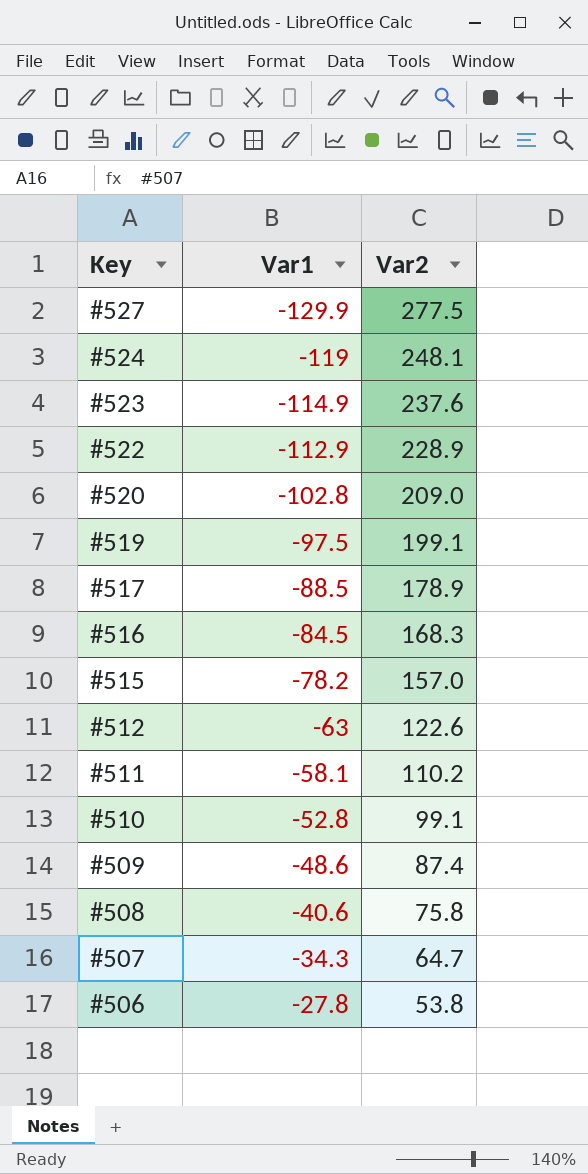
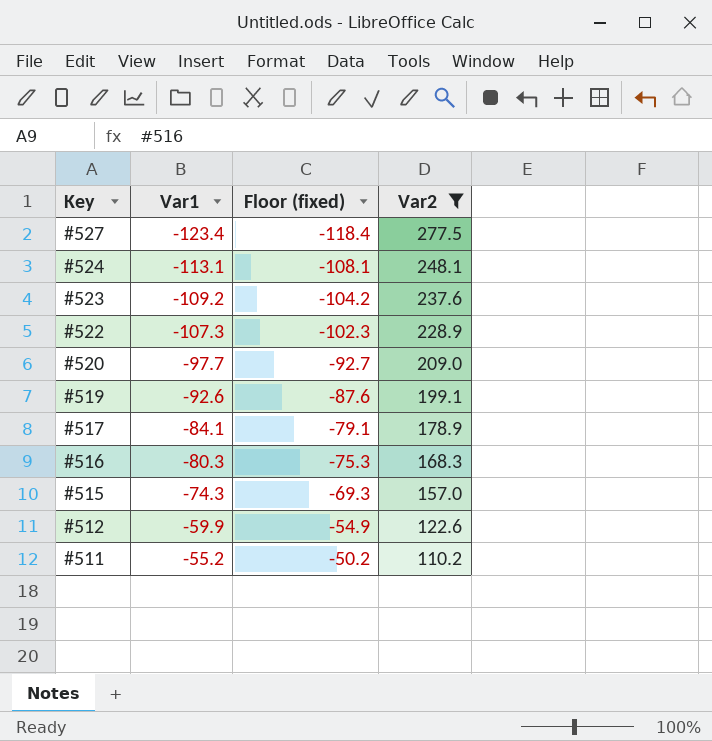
filter: none -> Var2 >= 110.2
column Floor (fixed) | formula: none -> [Var1] + 5
#527 | Var1: -129.9 -> -123.4
#524 | Var1: -119 -> -113.1
#523 | Var1: -114.9 -> -109.2
#522 | Var1: -112.9 -> -107.3
#520 | Var1: -102.8 -> -97.7
#519 | Var1: -97.5 -> -92.6
#517 | Var1: -88.5 -> -84.1
#516 | Var1: -84.5 -> -80.3
#515 | Var1: -78.2 -> -74.3
#512 | Var1: -63 -> -59.9
#511 | Var1: -58.1 -> -55.2

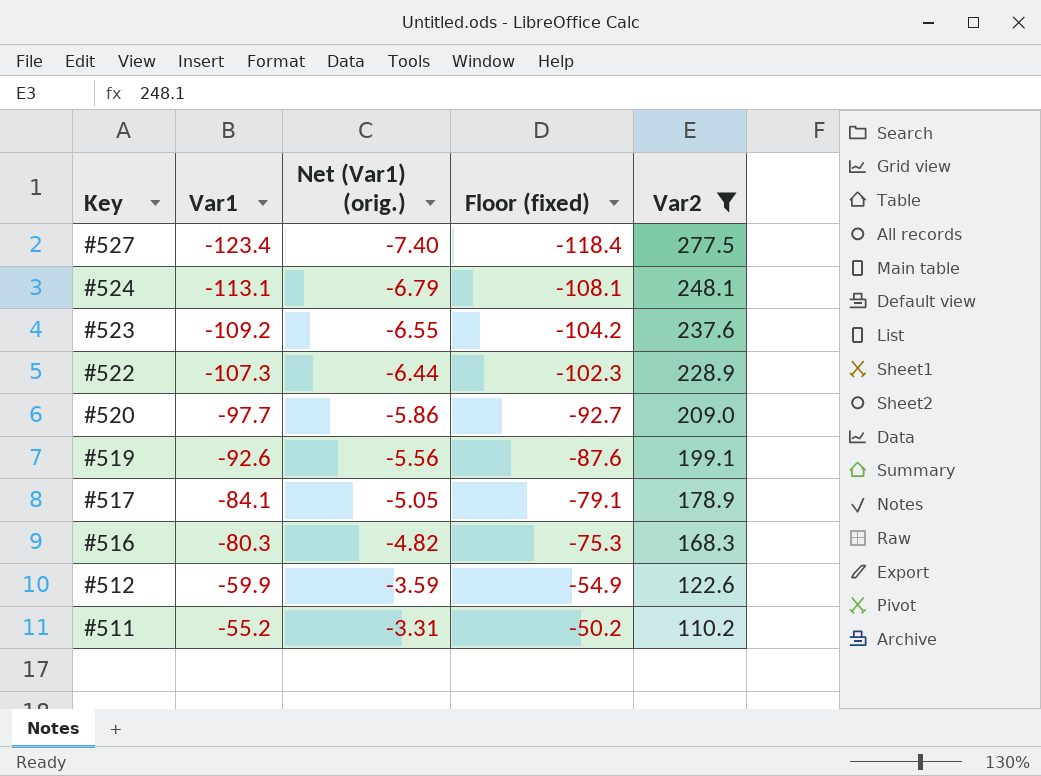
column Net (Var1) (orig.) | formula: none -> [Var1] * 0.06
row #515: -74.3 | -69.3 | 157.0 -> none

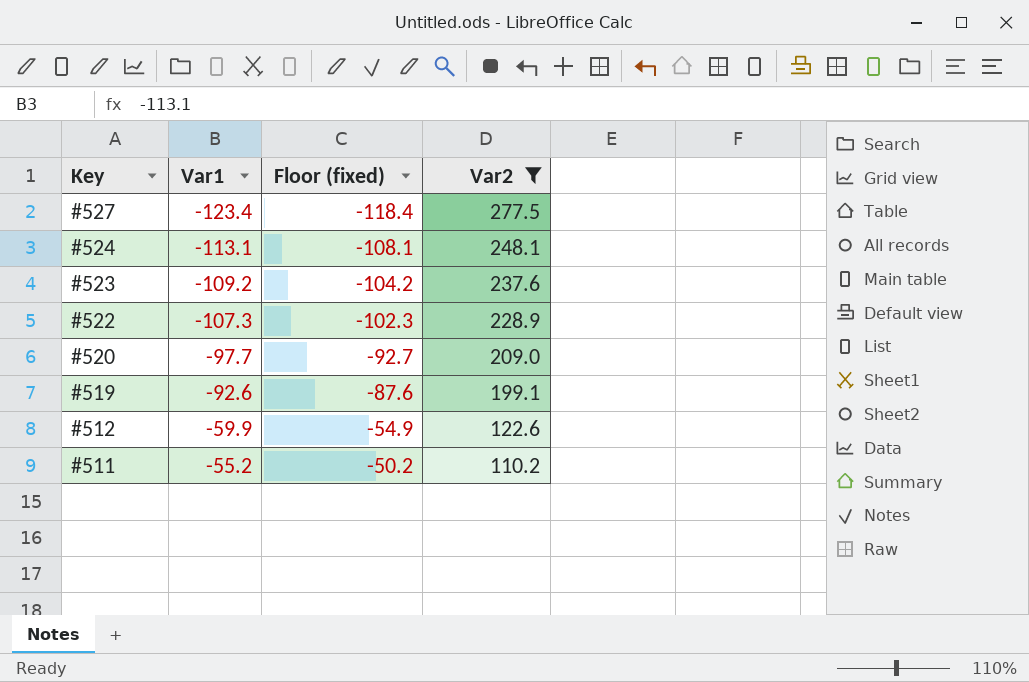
column Net (Var1) (orig.) | formula: [Var1] * 0.06 -> none
row #517: -84.1 | -5.05 | -79.1 | 178.9 -> none
row #516: -80.3 | -4.82 | -75.3 | 168.3 -> none

